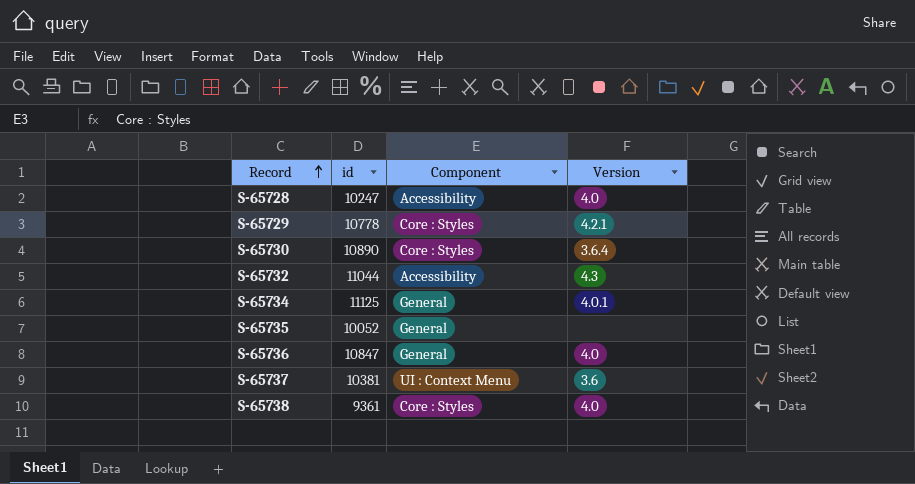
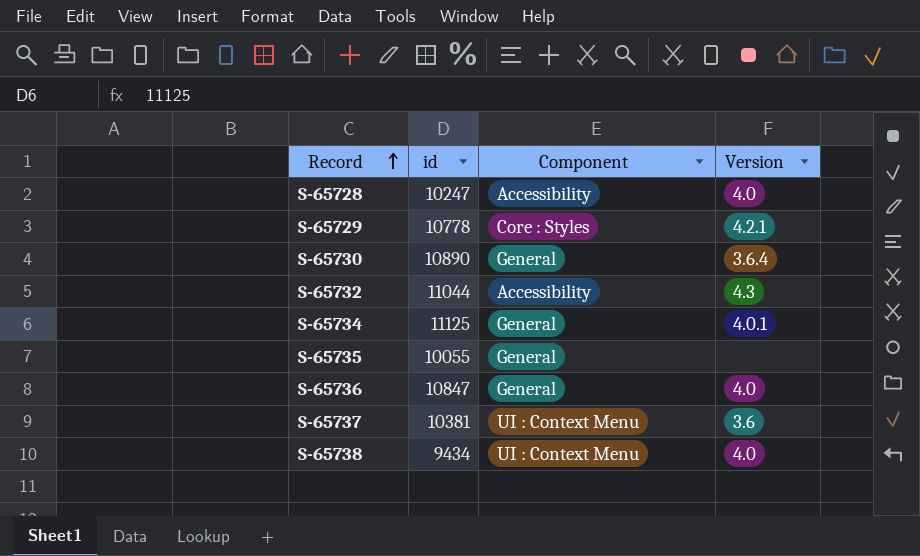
S-65730 | Component: Core : Styles -> General
S-65735 | id: 10052 -> 10055
S-65738 | id: 9361 -> 9434
S-65738 | Component: Core : Styles -> UI : Context Menu

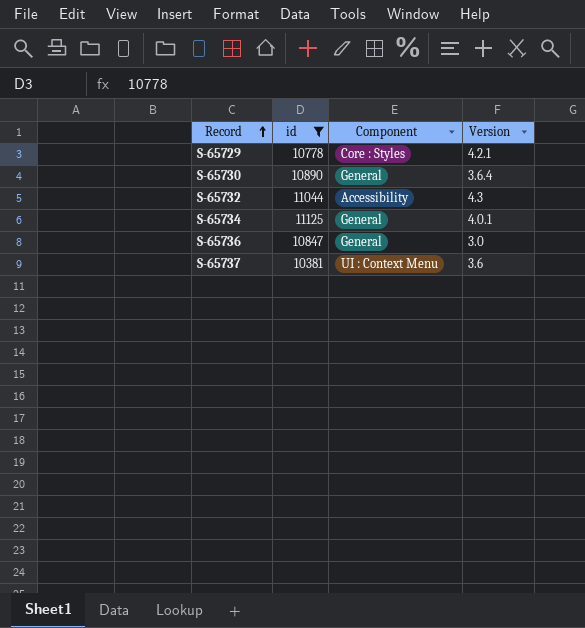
filter: none -> id >= 10381
S-65736 | Version: 4.0 -> 3.0

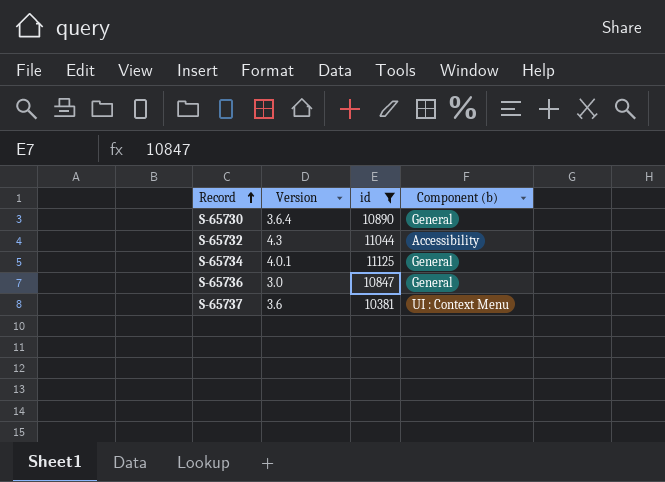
column Version | position: 4 -> 2
column name: Component -> Component (b)
row S-65729: 10778 | Core : Styles | 4.2.1 -> none

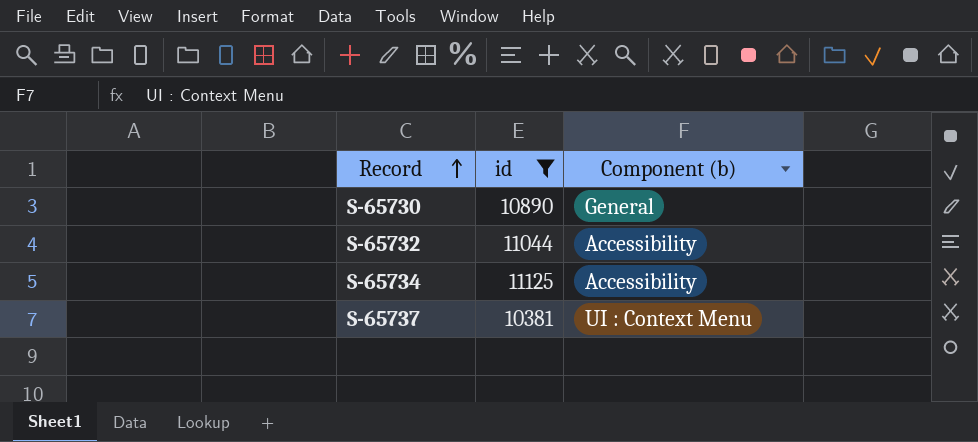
column Version | position: 2 -> none
row S-65736: 3.0 | 10847 | General -> none
S-65734 | Component (b): General -> Accessibility

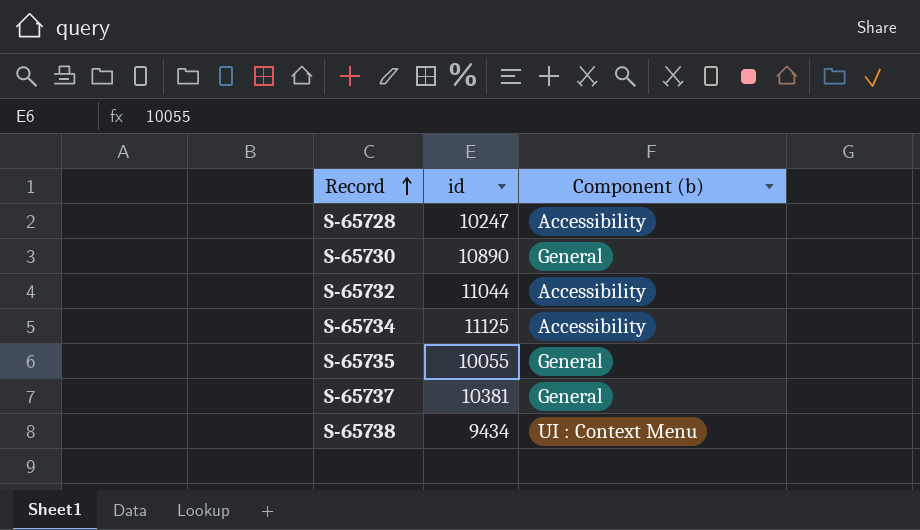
filter: id >= 10381 -> none
S-65737 | Component (b): UI : Context Menu -> General

